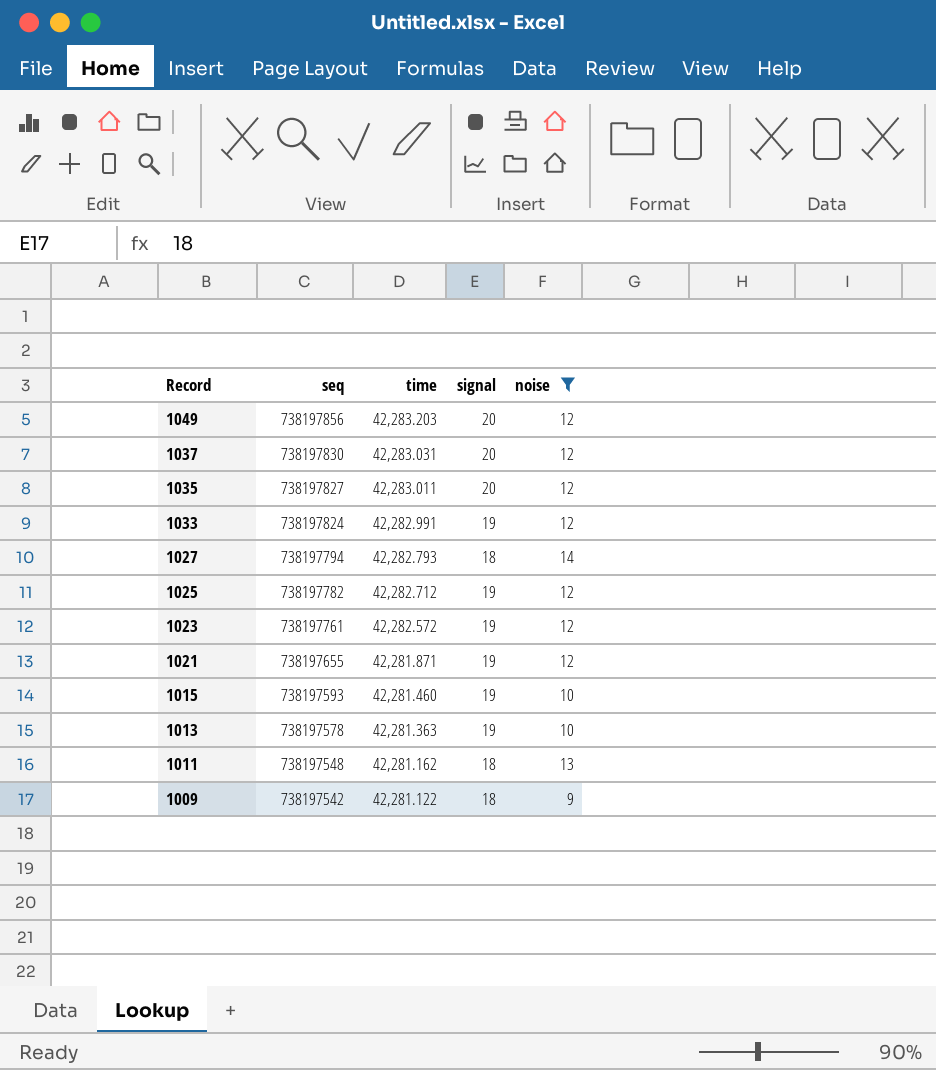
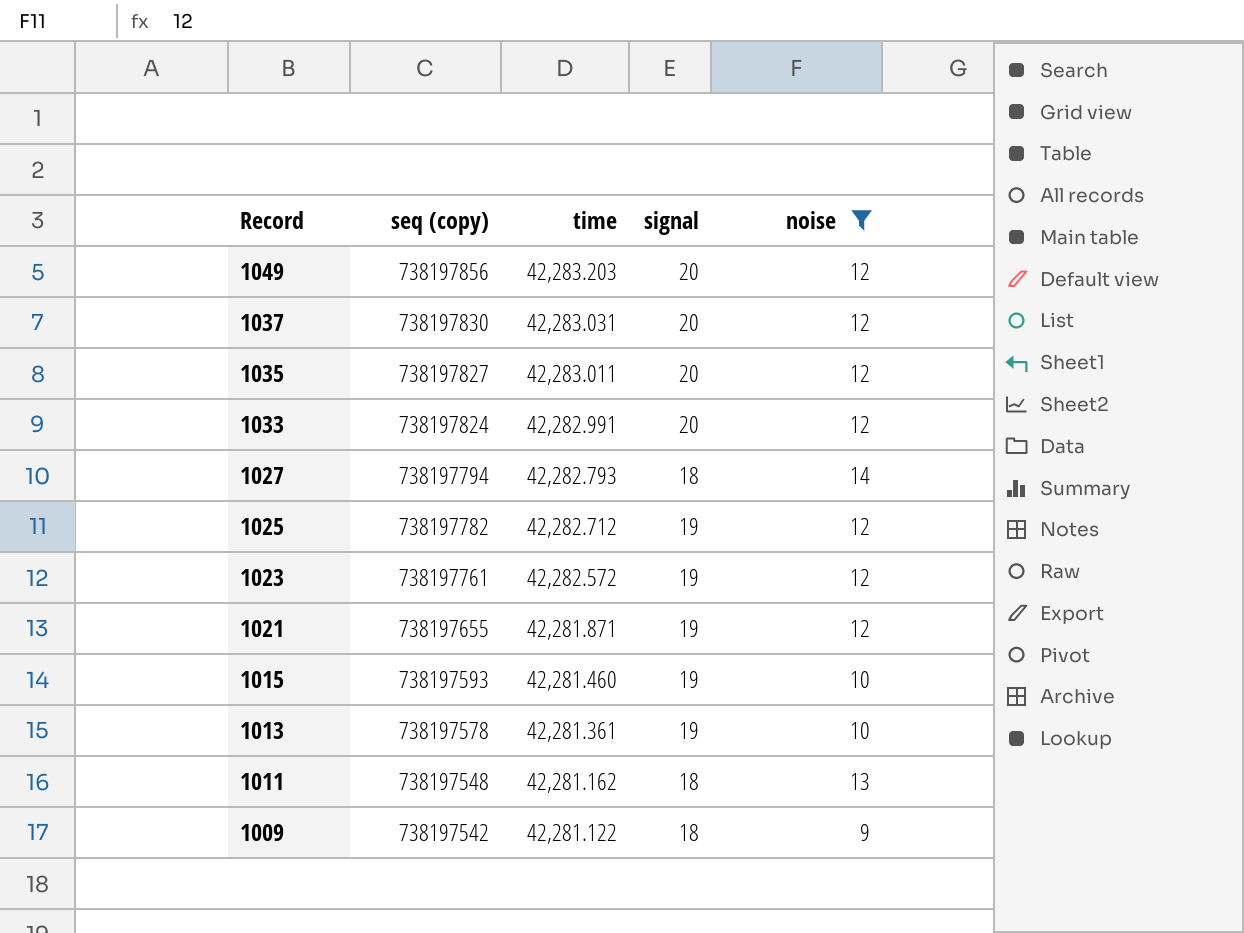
column name: seq -> seq (copy)
1033 | signal: 19 -> 20
1013 | time: 42,281.363 -> 42,281.361

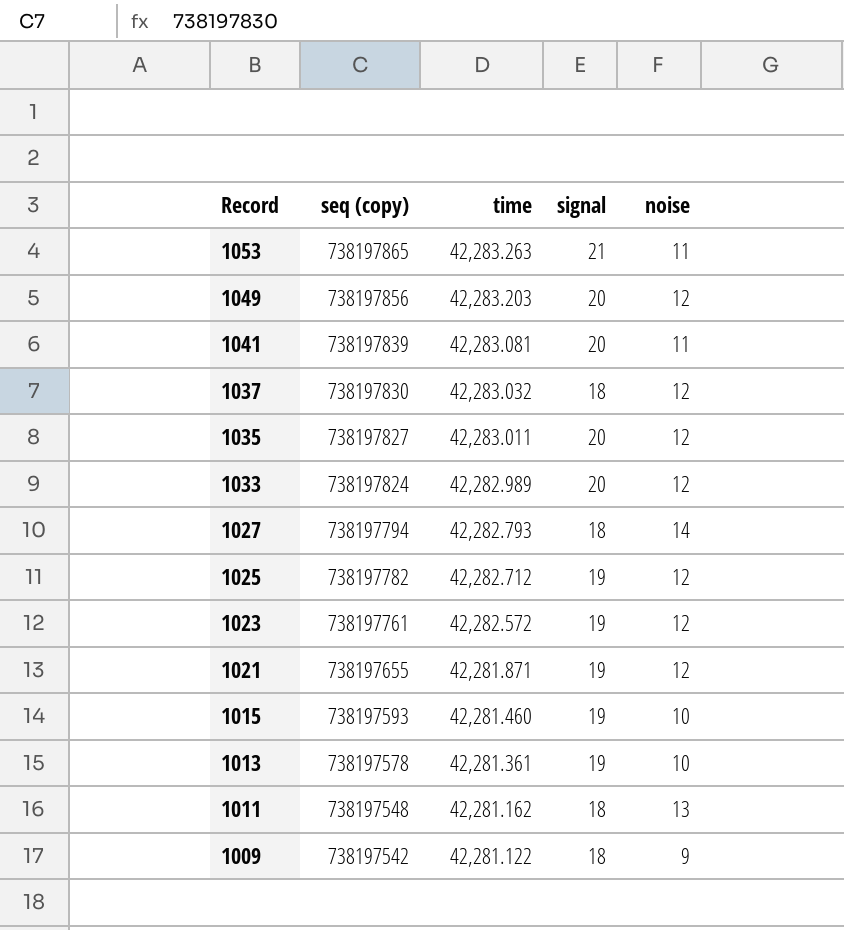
filter: noise != 11 -> none
1037 | time: 42,283.031 -> 42,283.032
1037 | signal: 20 -> 18
1033 | time: 42,282.991 -> 42,282.989

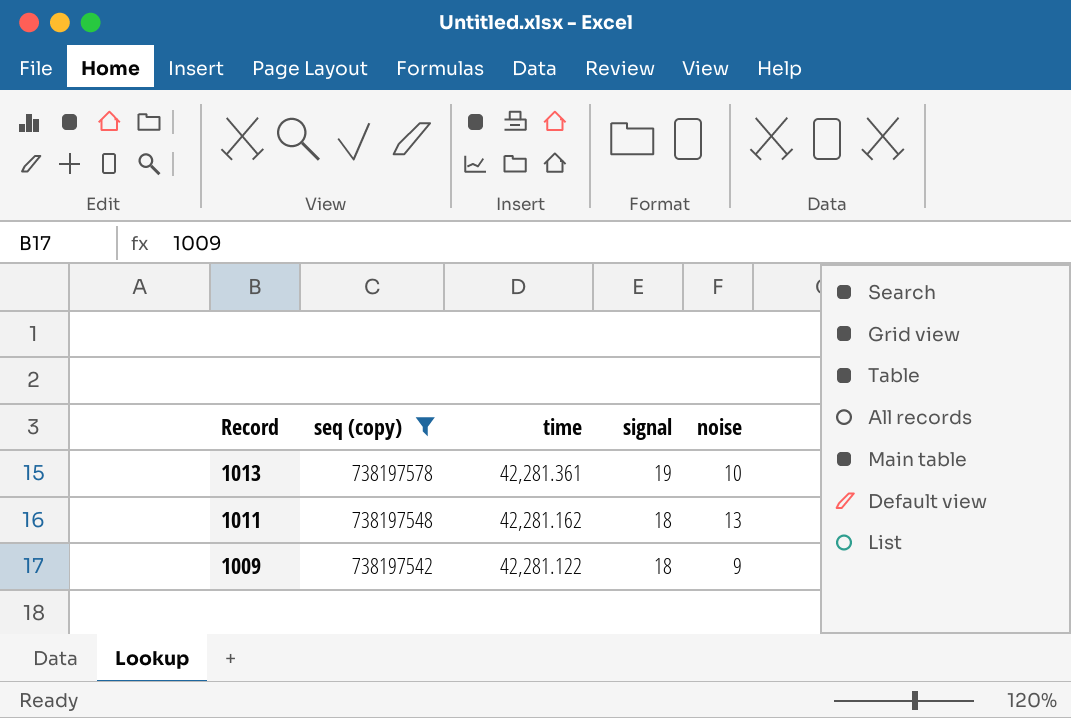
filter: none -> seq (copy) <= 738197578

